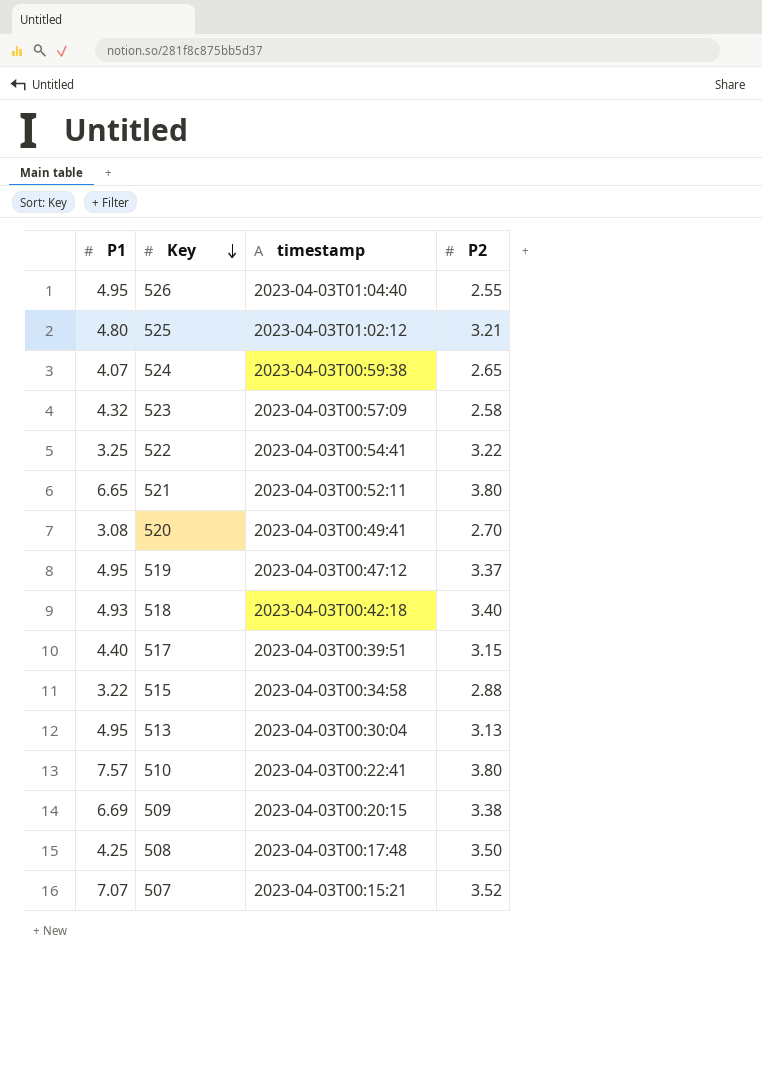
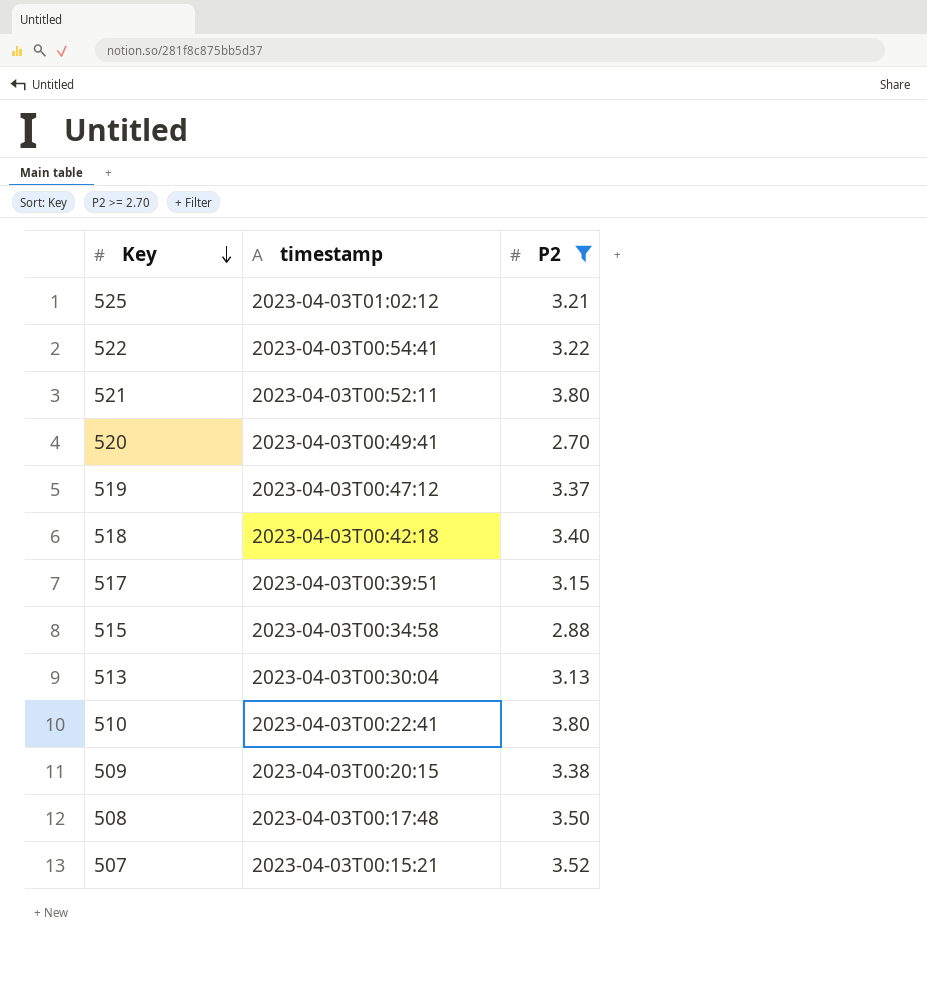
filter: none -> P2 >= 2.70
column P1 | position: 1 -> none

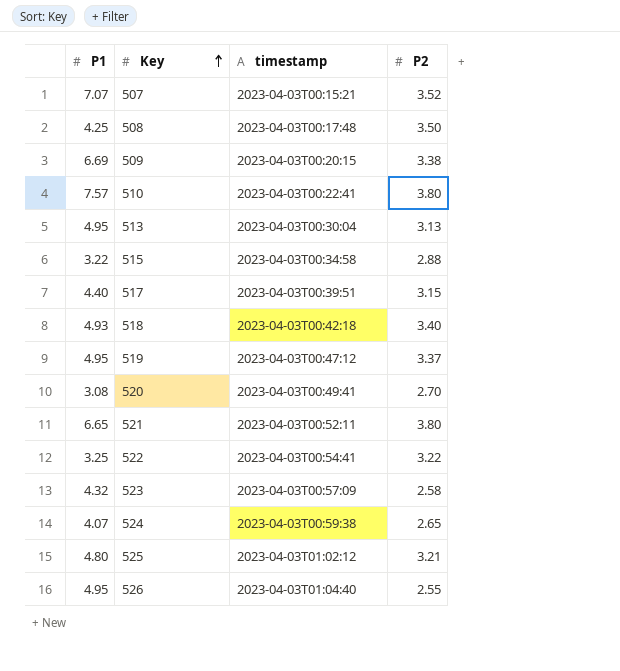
filter: P2 >= 2.70 -> none
row order: Key descending -> Key ascending
column P1 | position: none -> 1

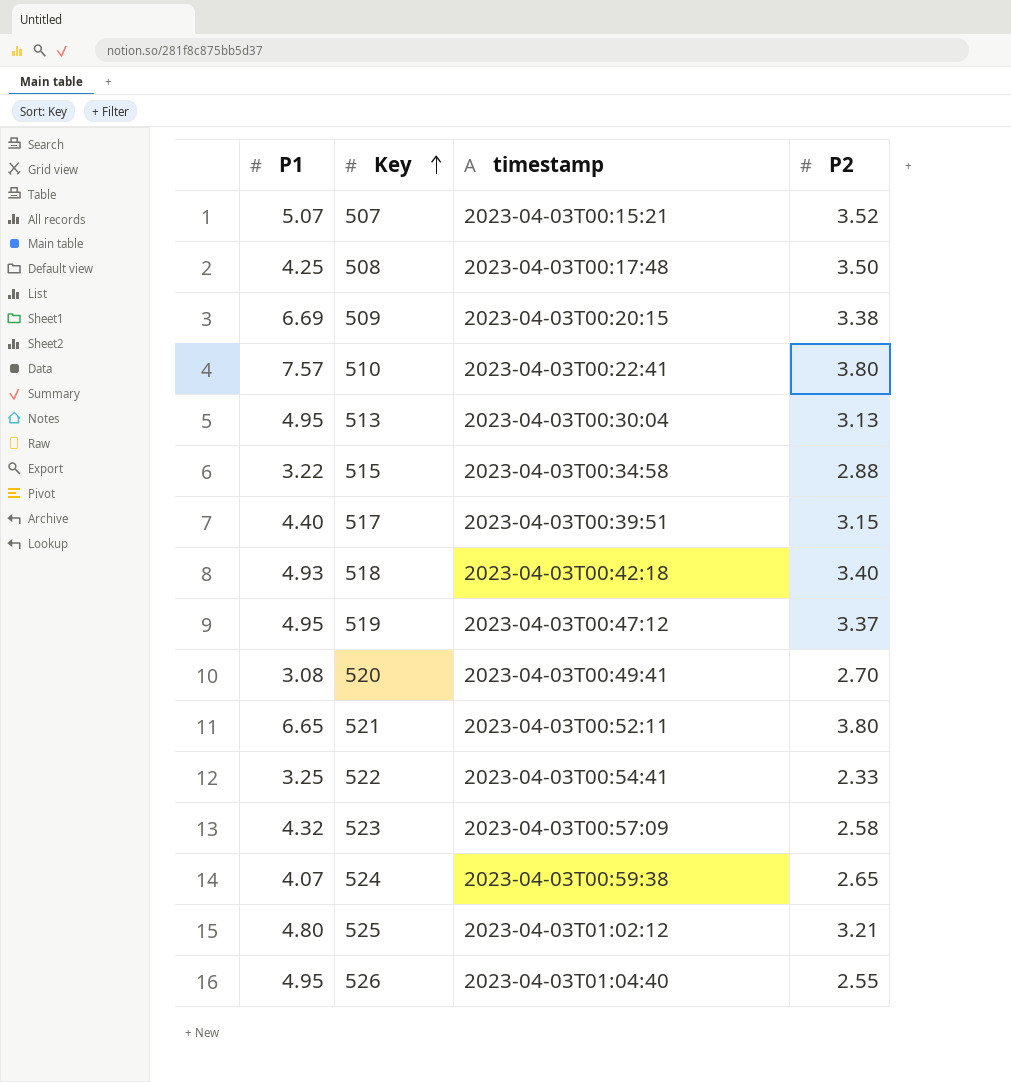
507 | P1: 7.07 -> 5.07
522 | P2: 3.22 -> 2.33

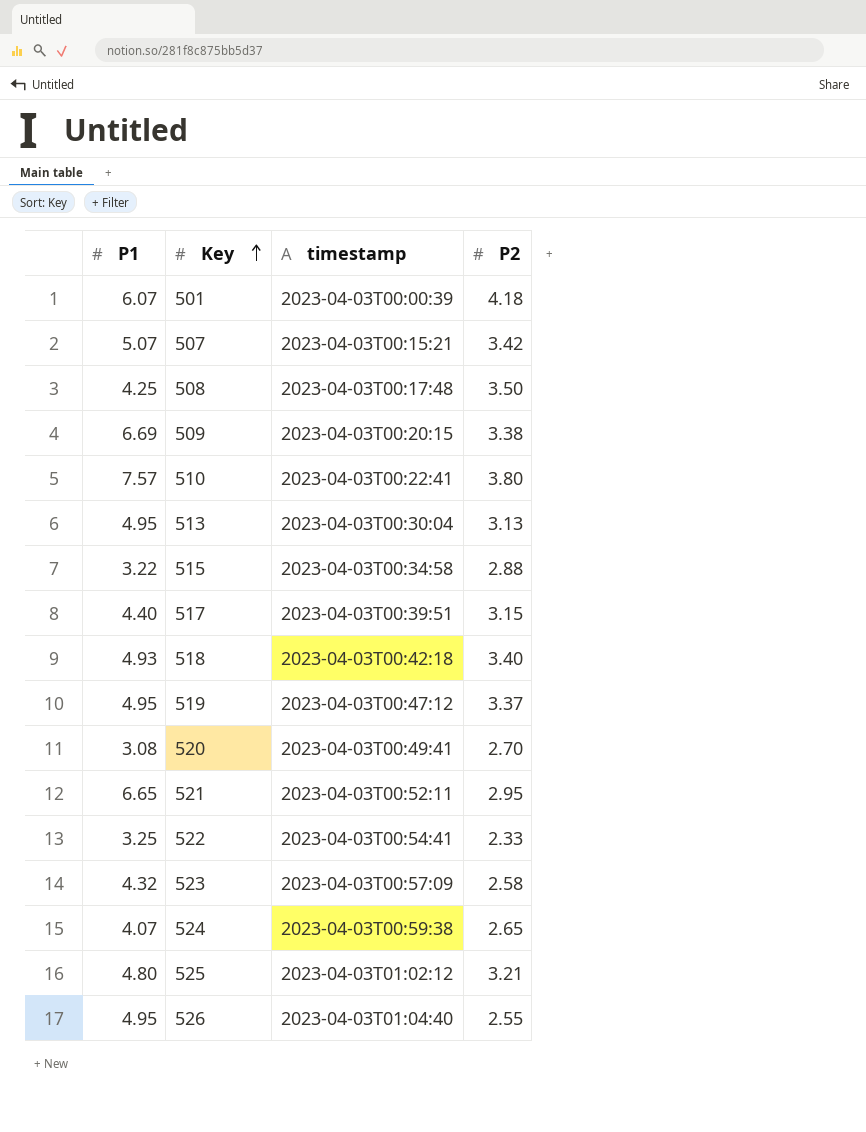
row 501: none -> 6.07 | 2023-04-03T00:00:39 | 4.18
507 | P2: 3.52 -> 3.42
521 | P2: 3.80 -> 2.95

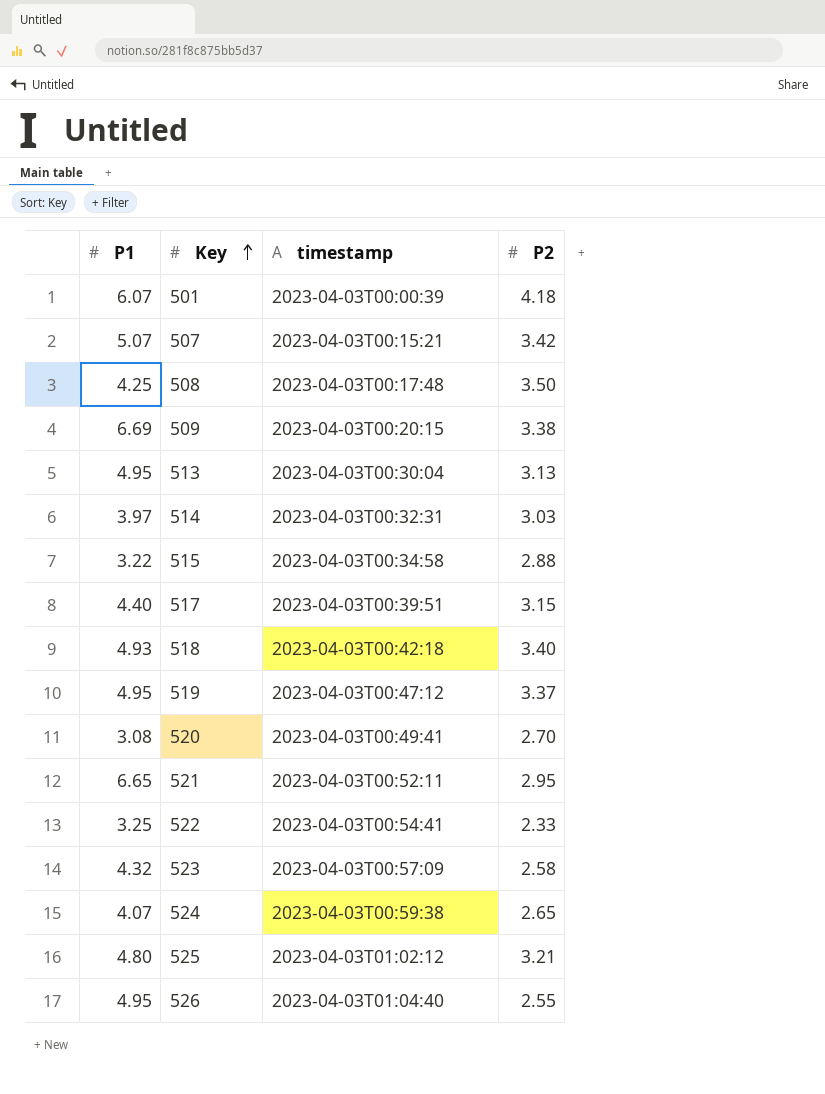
row 510: 7.57 | 2023-04-03T00:22:41 | 3.80 -> none
row 514: none -> 3.97 | 2023-04-03T00:32:31 | 3.03

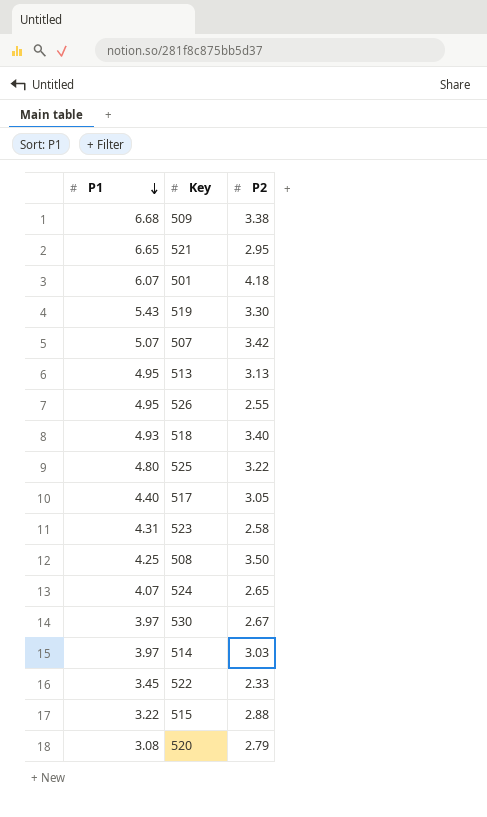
row order: Key ascending -> P1 descending
column timestamp | position: 3 -> none
509 | P1: 6.69 -> 6.68
519 | P1: 4.95 -> 5.43
519 | P2: 3.37 -> 3.30
525 | P2: 3.21 -> 3.22
517 | P2: 3.15 -> 3.05
523 | P1: 4.32 -> 4.31
row 530: none -> 3.97 | 2.67
522 | P1: 3.25 -> 3.45
520 | P2: 2.70 -> 2.79

